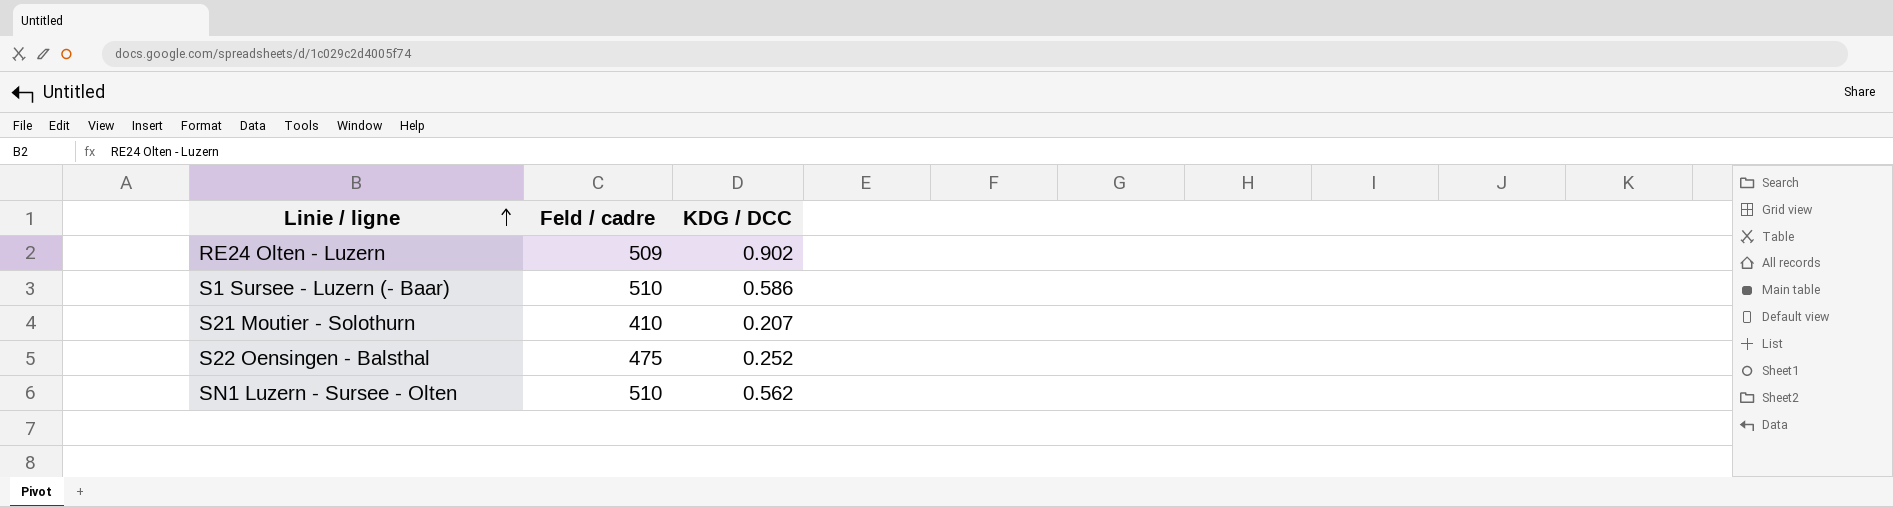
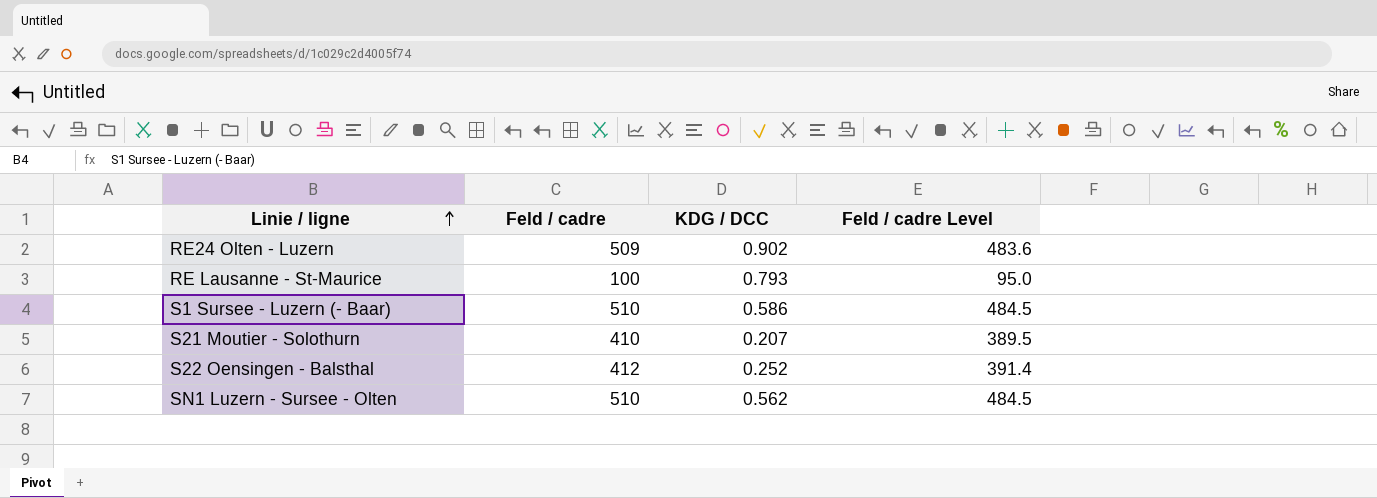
column Feld / cadre Level | formula: none -> [Feld / cadre] * 0.95
row RE Lausanne - St-Maurice: none -> 100 | 0.793 | 95.0
S22 Oensingen - Balsthal | Feld / cadre: 475 -> 412

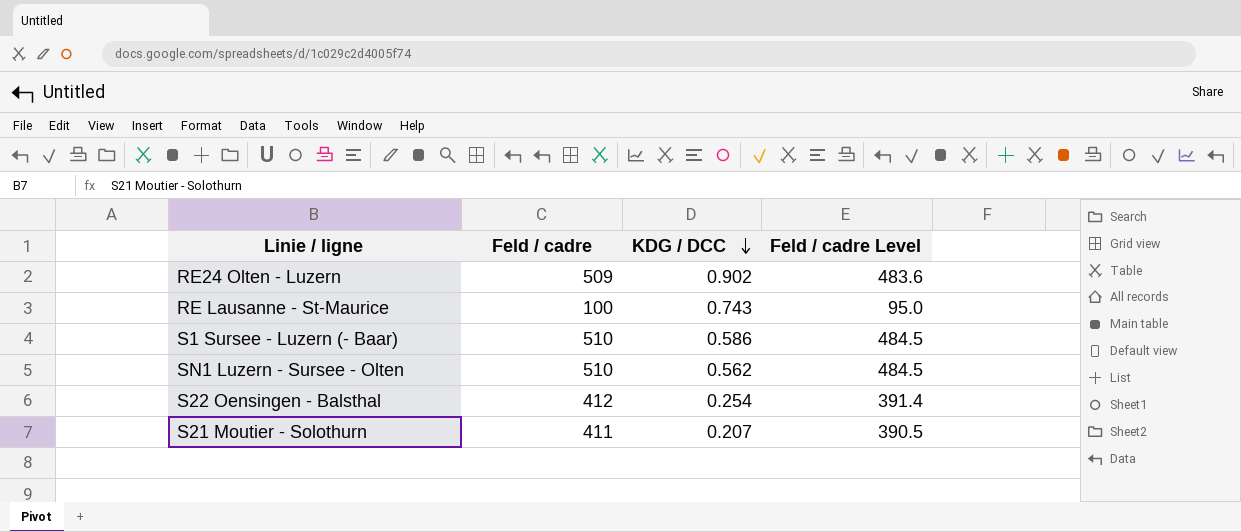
row order: Linie / ligne ascending -> KDG / DCC descending
RE Lausanne - St-Maurice | KDG / DCC: 0.793 -> 0.743
S22 Oensingen - Balsthal | KDG / DCC: 0.252 -> 0.254
S21 Moutier - Solothurn | Feld / cadre: 410 -> 411
S21 Moutier - Solothurn | Feld / cadre Level: 389.5 -> 390.5

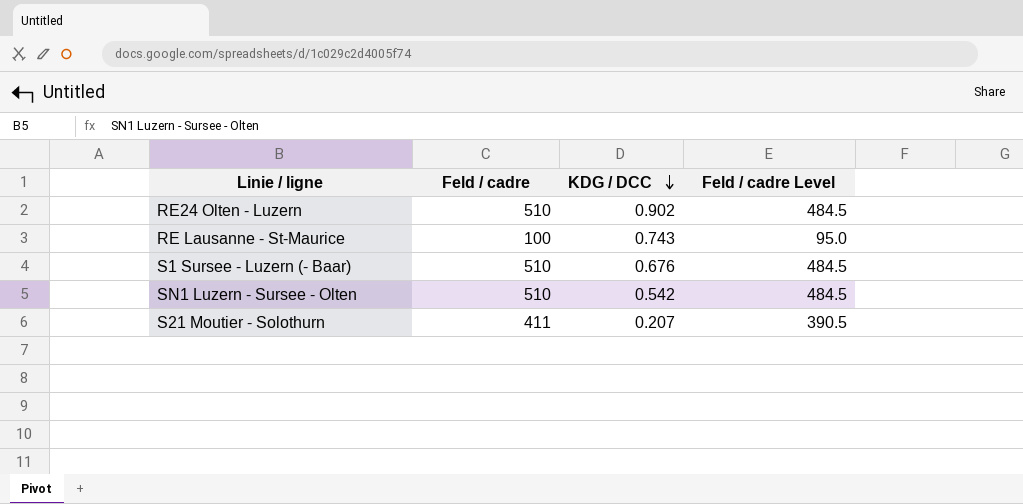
row S22 Oensingen - Balsthal: 412 | 0.254 | 391.4 -> none
RE24 Olten - Luzern | Feld / cadre: 509 -> 510
RE24 Olten - Luzern | Feld / cadre Level: 483.6 -> 484.5
S1 Sursee - Luzern (- Baar) | KDG / DCC: 0.586 -> 0.676
SN1 Luzern - Sursee - Olten | KDG / DCC: 0.562 -> 0.542

